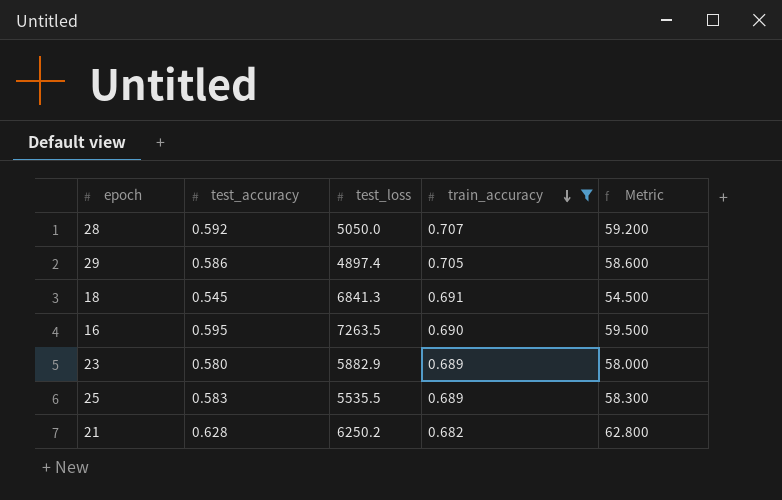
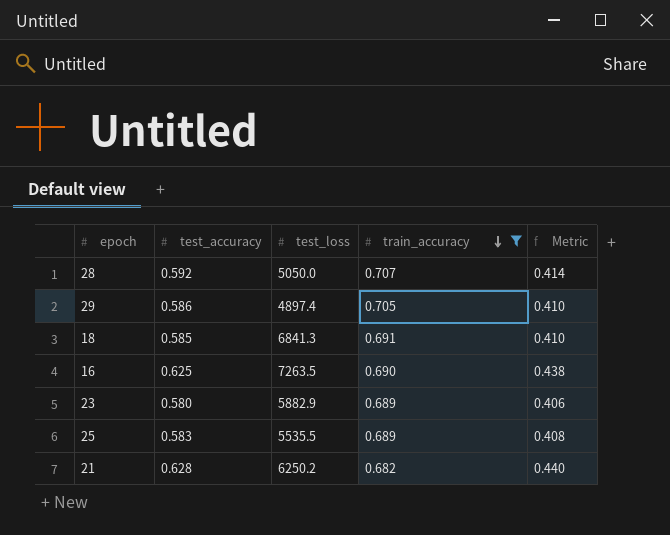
column Metric | formula: [test_accuracy] * 100 -> [test_accuracy] * 0.7
18 | test_accuracy: 0.545 -> 0.585
16 | test_accuracy: 0.595 -> 0.625

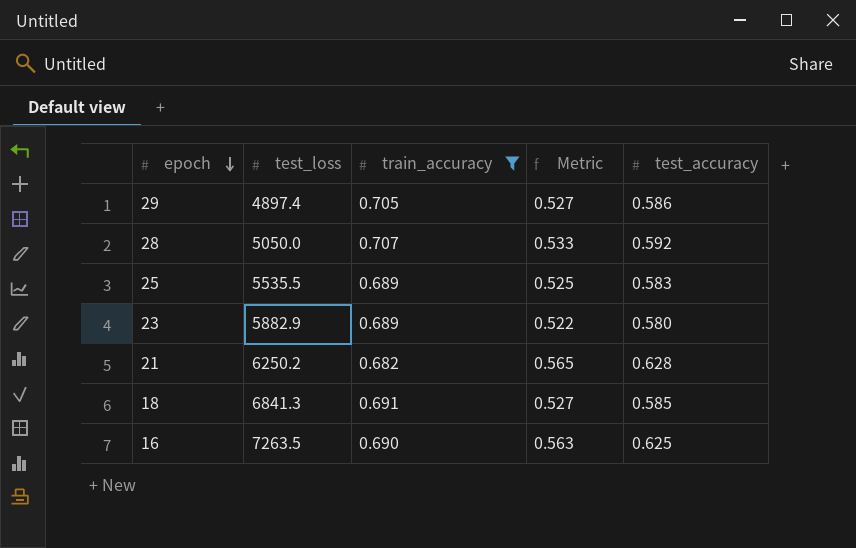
row order: train_accuracy descending -> epoch descending
column Metric | formula: [test_accuracy] * 0.7 -> [test_accuracy] * 0.9
column test_accuracy | position: 2 -> 5

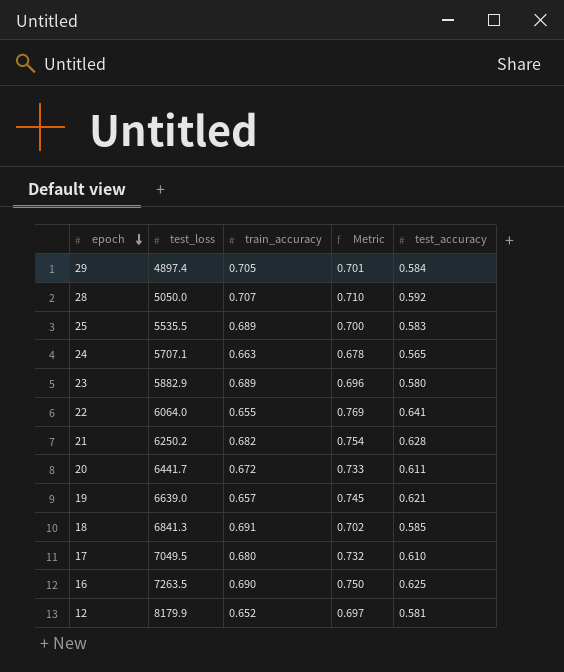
filter: train_accuracy >= 0.682 -> none
column Metric | formula: [test_accuracy] * 0.9 -> [test_accuracy] * 1.2
29 | test_accuracy: 0.586 -> 0.584

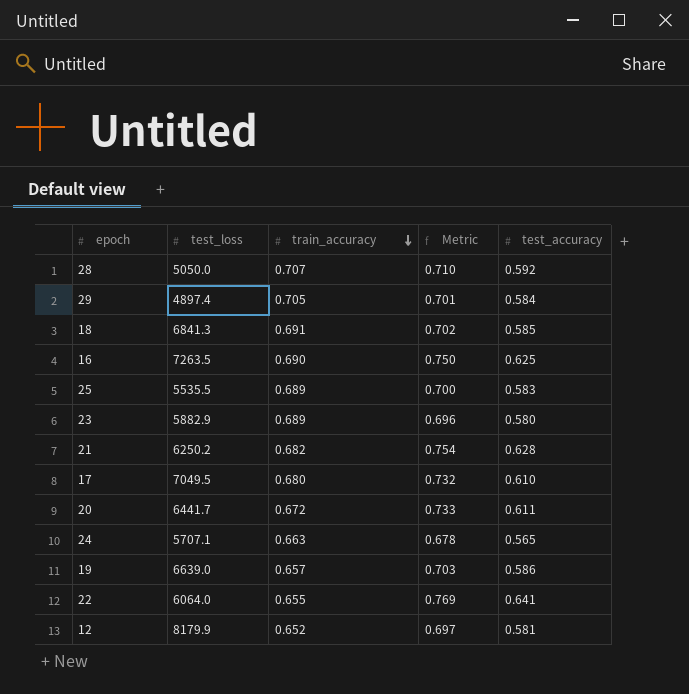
row order: epoch descending -> train_accuracy descending
19 | Metric: 0.745 -> 0.703
19 | test_accuracy: 0.621 -> 0.586

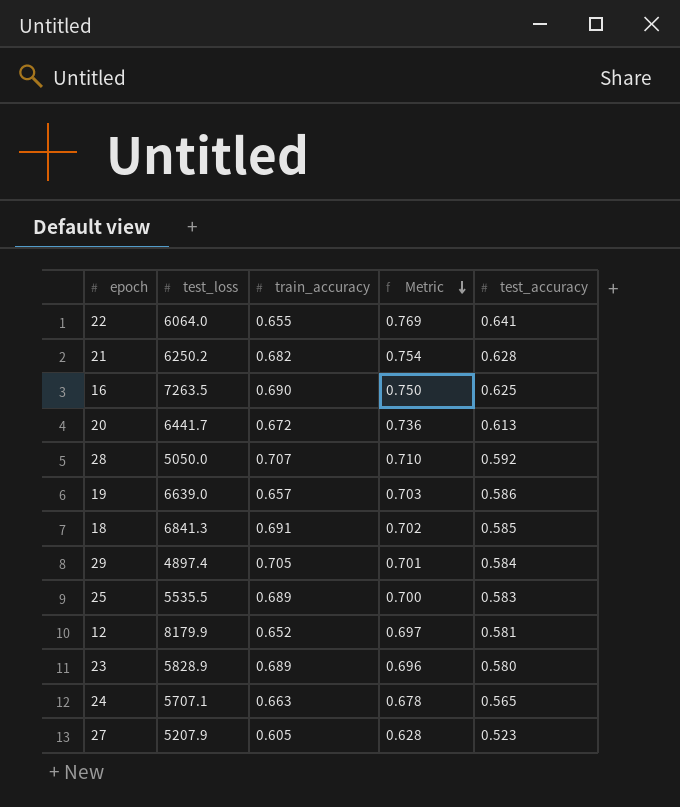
row order: train_accuracy descending -> Metric descending
row 17: 7049.5 | 0.680 | 0.732 | 0.610 -> none
20 | Metric: 0.733 -> 0.736
20 | test_accuracy: 0.611 -> 0.613
23 | test_loss: 5882.9 -> 5828.9
row 27: none -> 5207.9 | 0.605 | 0.628 | 0.523

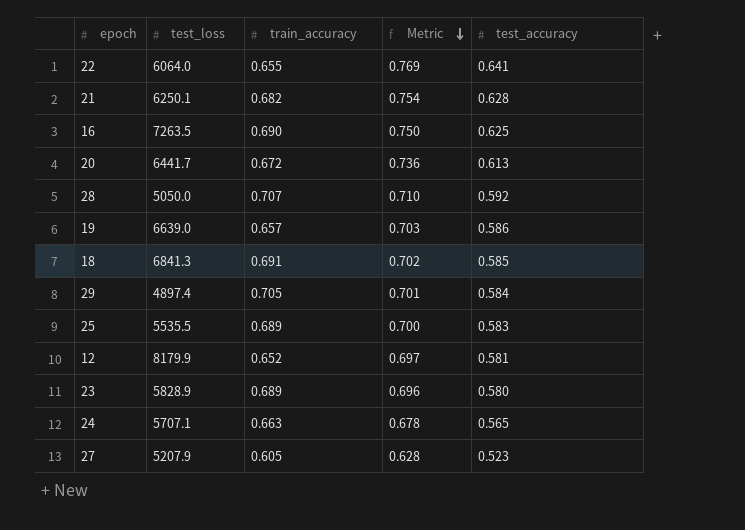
21 | test_loss: 6250.2 -> 6250.1

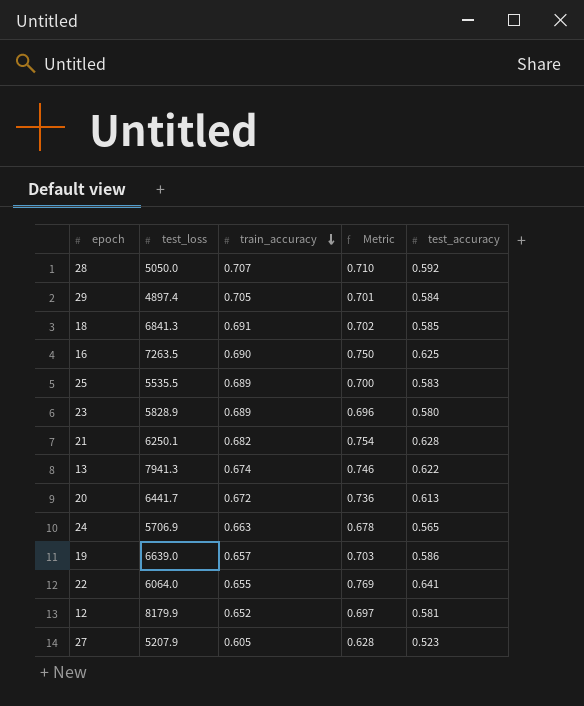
row order: Metric descending -> train_accuracy descending
row 13: none -> 7941.3 | 0.674 | 0.746 | 0.622
24 | test_loss: 5707.1 -> 5706.9

